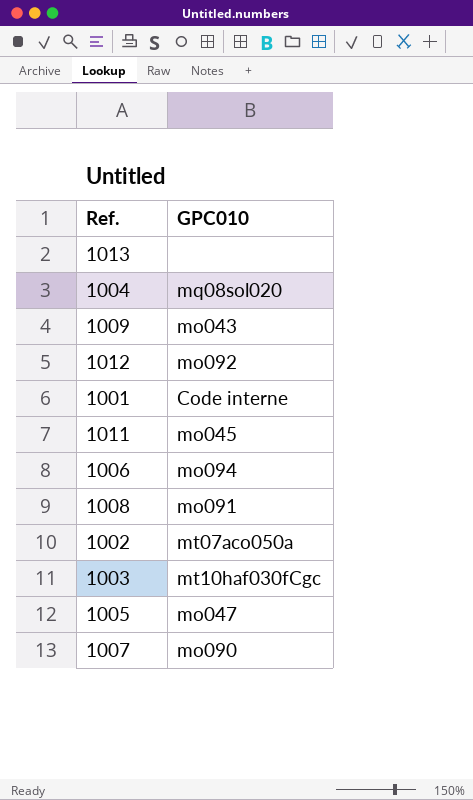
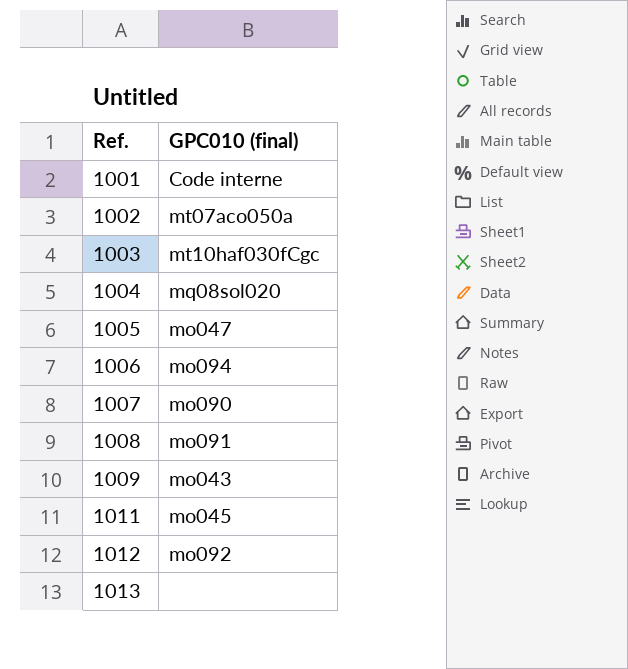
row order: none -> Ref. ascending
column name: GPC010 -> GPC010 (final)

